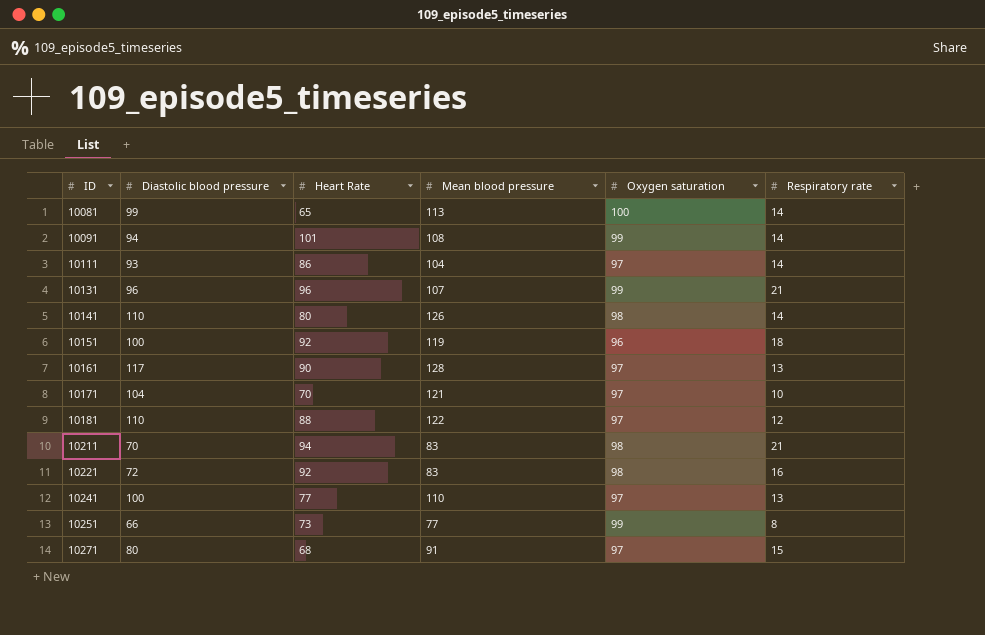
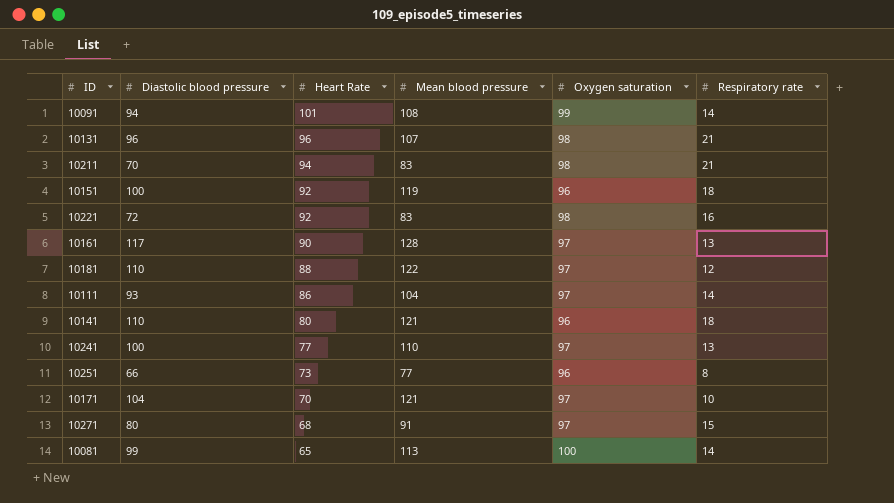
row order: ID ascending -> Heart Rate descending
10131 | Oxygen saturation: 99 -> 98
10141 | Mean blood pressure: 126 -> 121
10141 | Oxygen saturation: 98 -> 96
10141 | Respiratory rate: 14 -> 18
10251 | Oxygen saturation: 99 -> 96

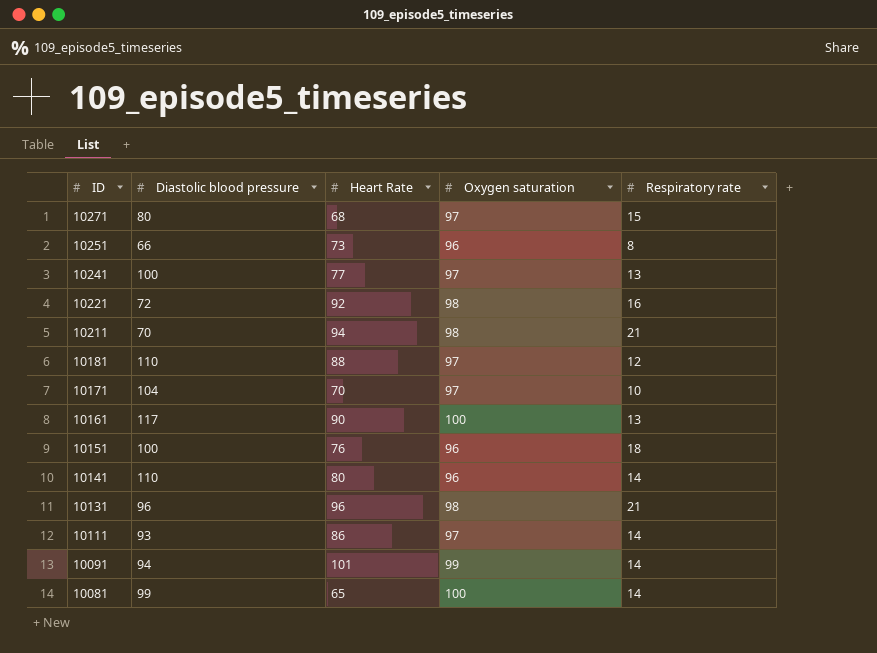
row order: Heart Rate descending -> ID descending
column Mean blood pressure | position: 4 -> none
10161 | Oxygen saturation: 97 -> 100
10151 | Heart Rate: 92 -> 76
10141 | Respiratory rate: 18 -> 14

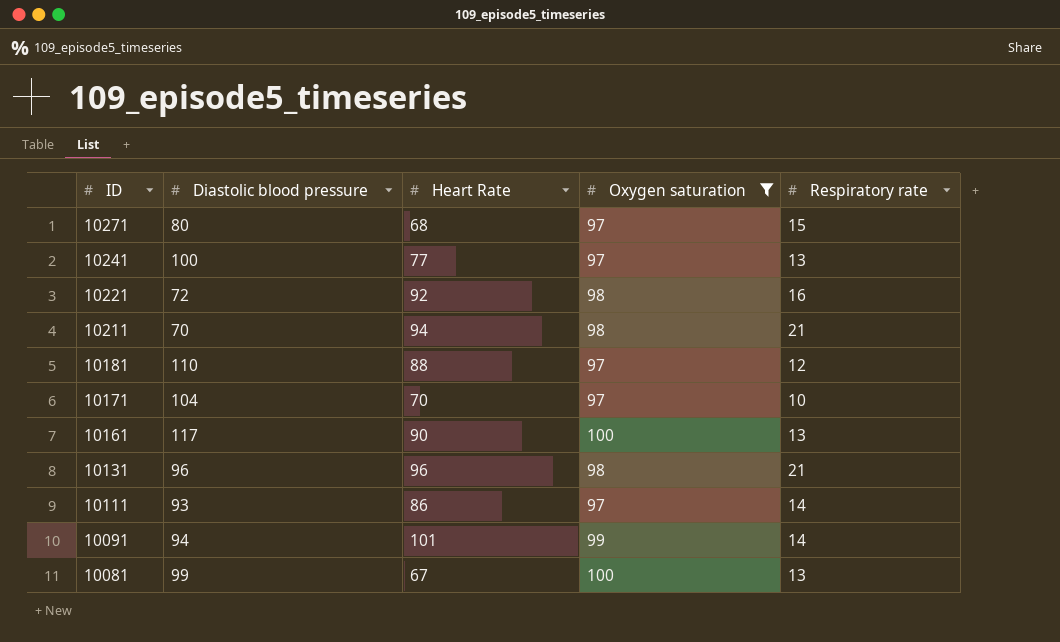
filter: none -> Oxygen saturation != 96
10081 | Heart Rate: 65 -> 67
10081 | Respiratory rate: 14 -> 13

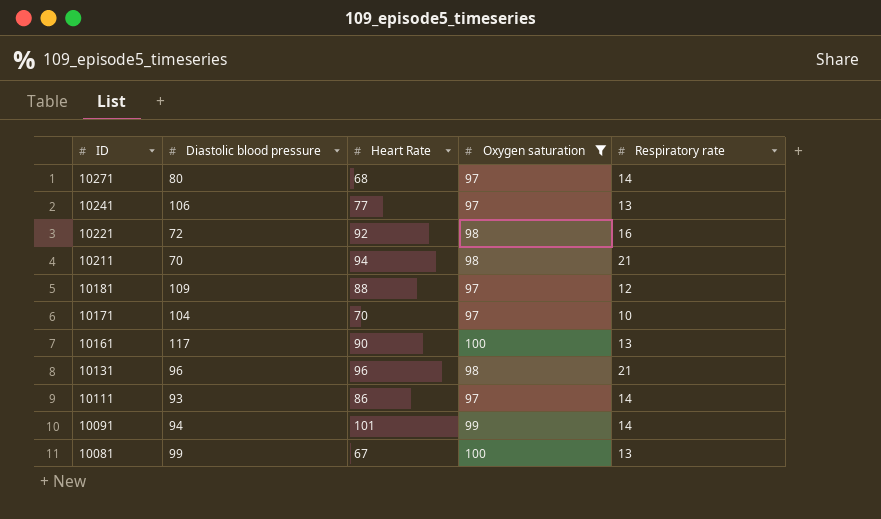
10271 | Respiratory rate: 15 -> 14
10241 | Diastolic blood pressure: 100 -> 106
10181 | Diastolic blood pressure: 110 -> 109

